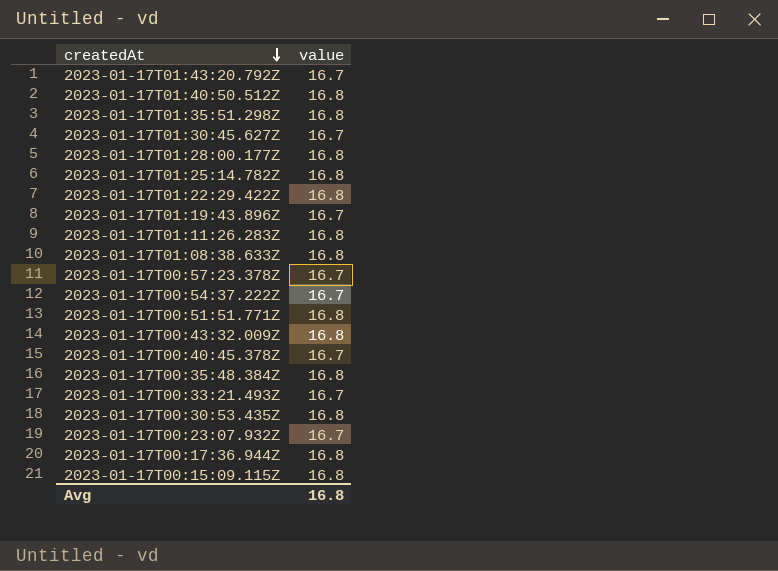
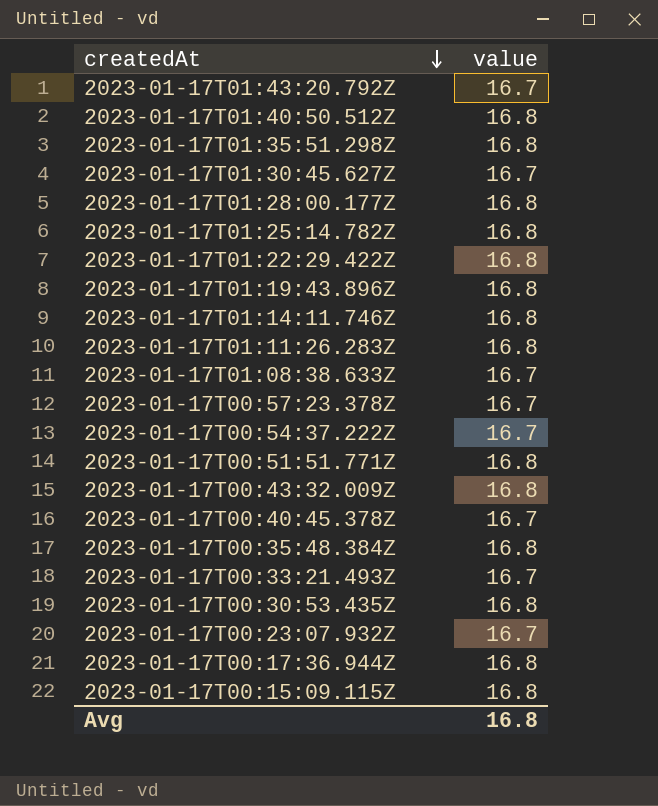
2023-01-17T01:19:43.896Z | value: 16.7 -> 16.8
row 2023-01-17T01:14:11.746Z: none -> 16.8
2023-01-17T01:08:38.633Z | value: 16.8 -> 16.7

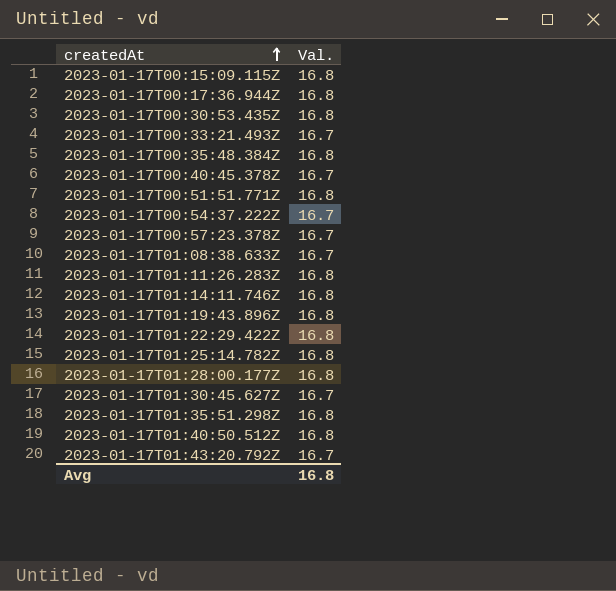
row order: createdAt descending -> createdAt ascending
column name: value -> Val.
row 2023-01-17T00:43:32.009Z: 16.8 -> none
row 2023-01-17T00:23:07.932Z: 16.7 -> none

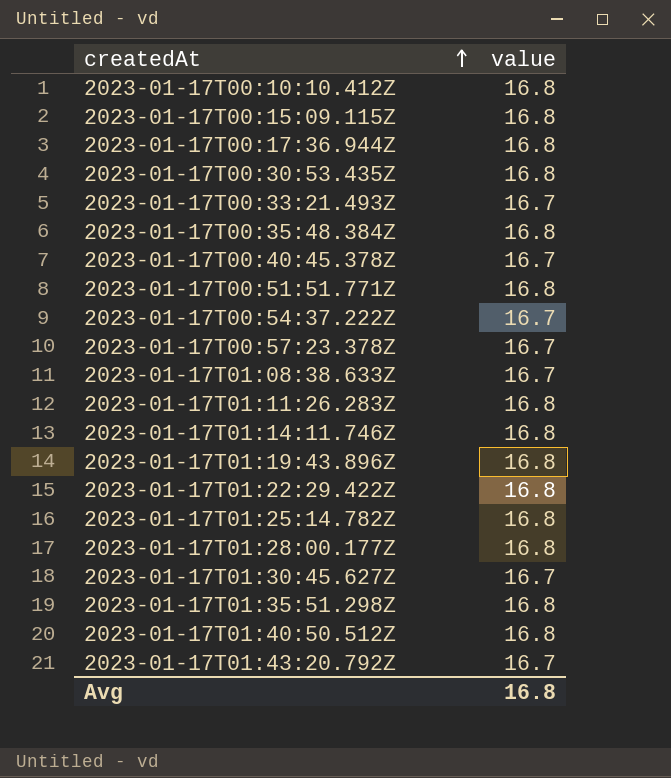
column name: Val. -> value
row 2023-01-17T00:10:10.412Z: none -> 16.8

